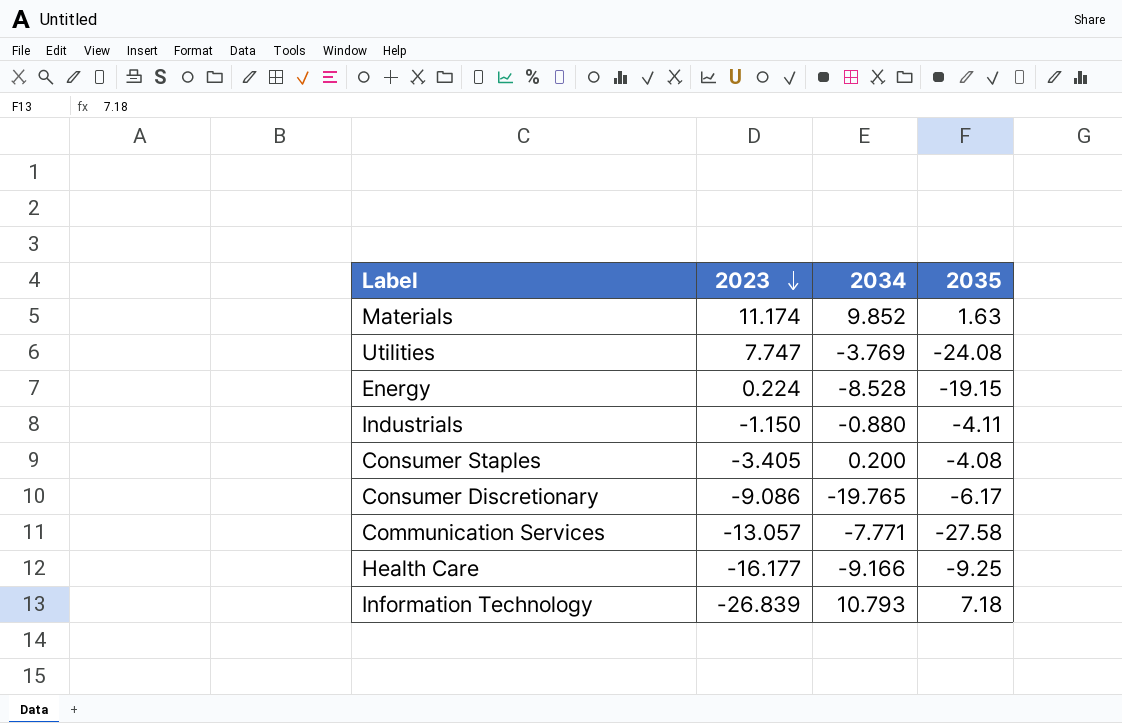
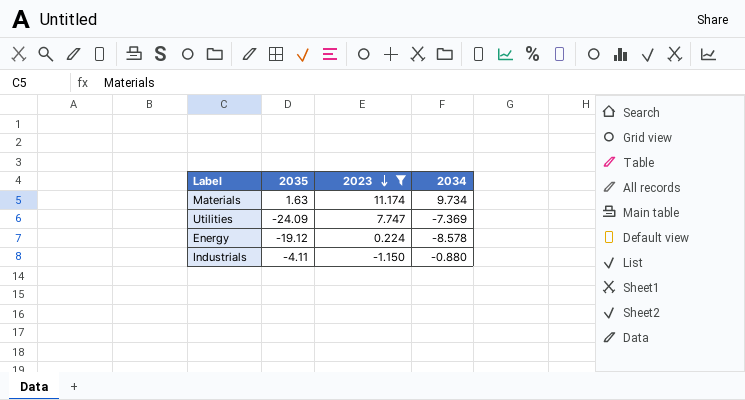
filter: none -> 2023 >= -1.150
column 2035 | position: 4 -> 2
Materials | 2034: 9.852 -> 9.734
Utilities | 2035: -24.08 -> -24.09
Utilities | 2034: -3.769 -> -7.369
Energy | 2035: -19.15 -> -19.12
Energy | 2034: -8.528 -> -8.578

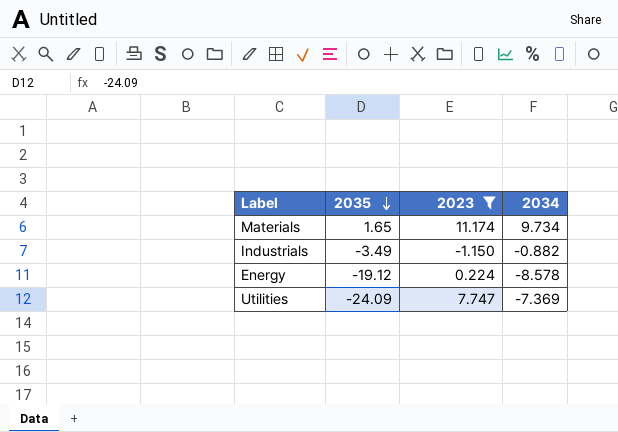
row order: 2023 descending -> 2035 descending
Materials | 2035: 1.63 -> 1.65
Industrials | 2035: -4.11 -> -3.49
Industrials | 2034: -0.880 -> -0.882

